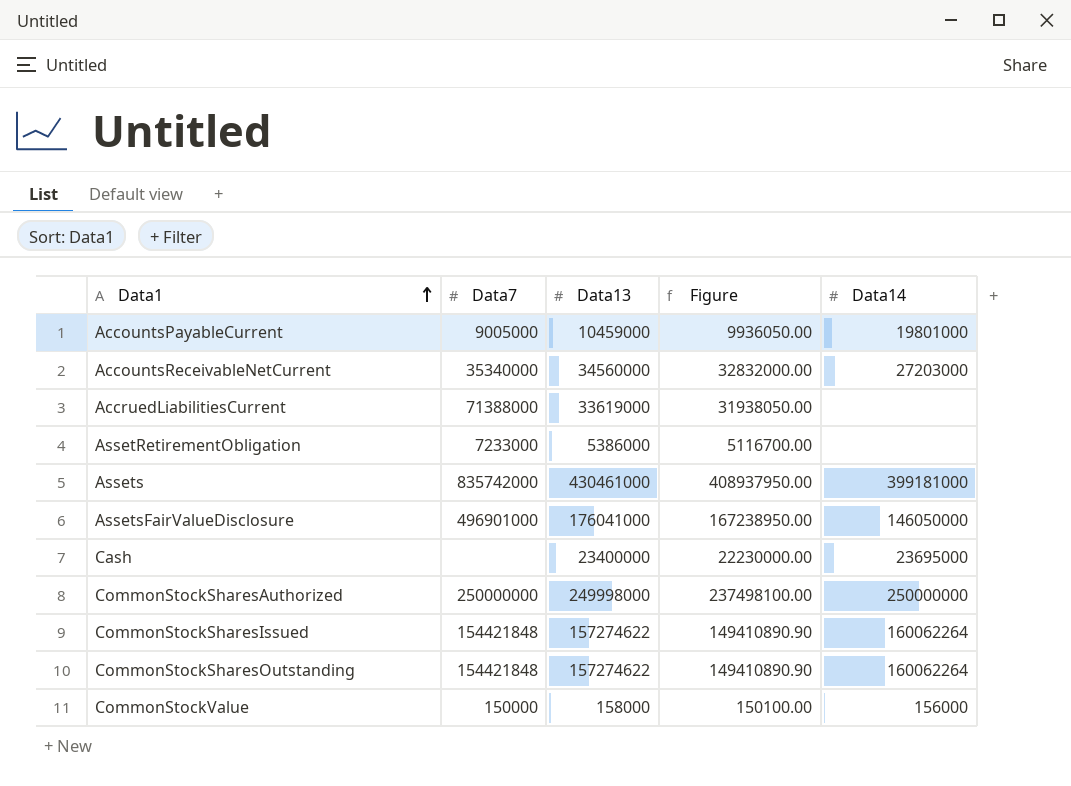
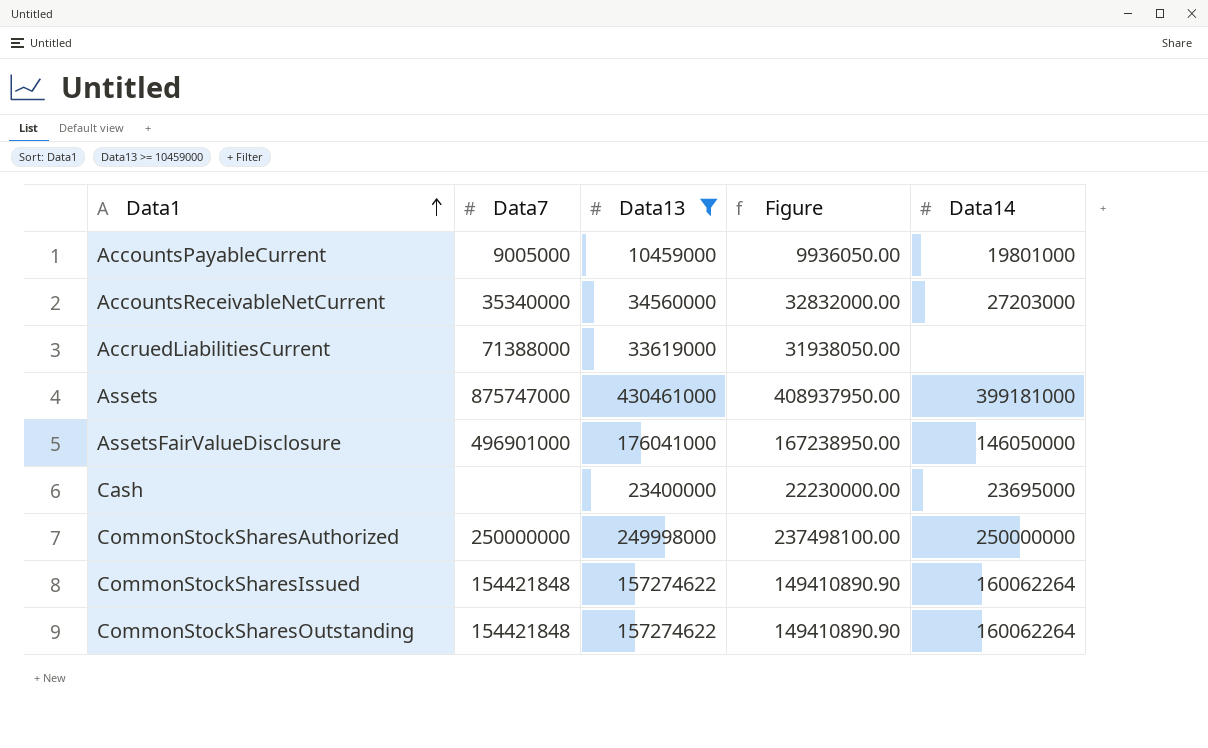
filter: none -> Data13 >= 10459000
Assets | Data7: 835742000 -> 875747000

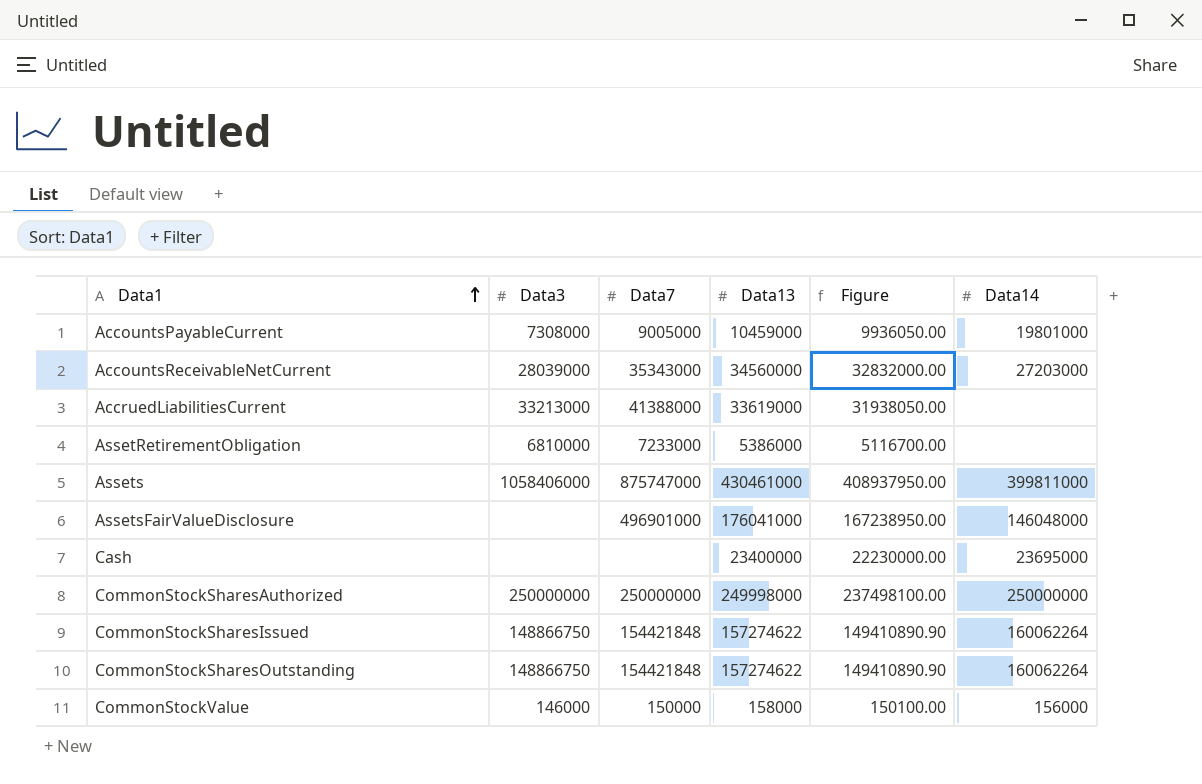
filter: Data13 >= 10459000 -> none
column Data3 | position: none -> 2
AccountsReceivableNetCurrent | Data7: 35340000 -> 35343000
AccruedLiabilitiesCurrent | Data7: 71388000 -> 41388000
Assets | Data14: 399181000 -> 399811000
AssetsFairValueDisclosure | Data14: 146050000 -> 146048000

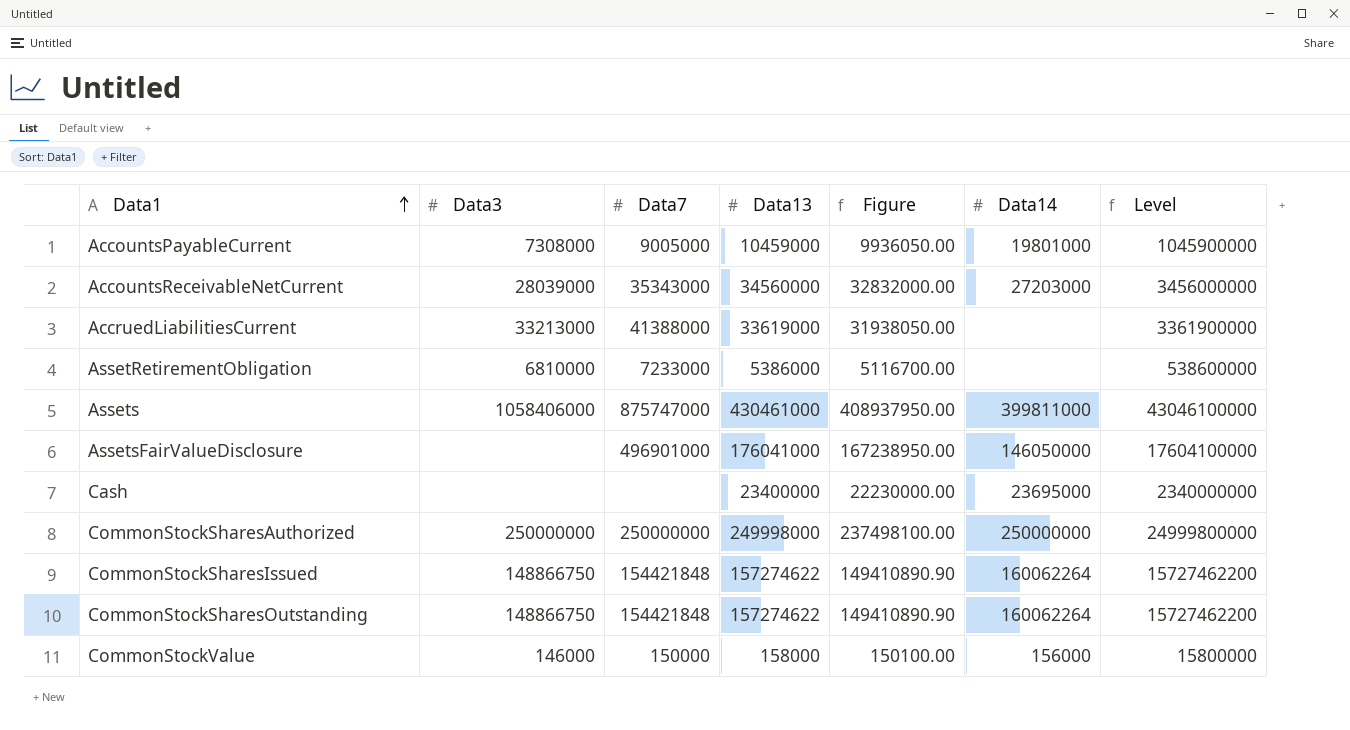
column Level | formula: none -> [Data13] * 100
AssetsFairValueDisclosure | Data14: 146048000 -> 146050000

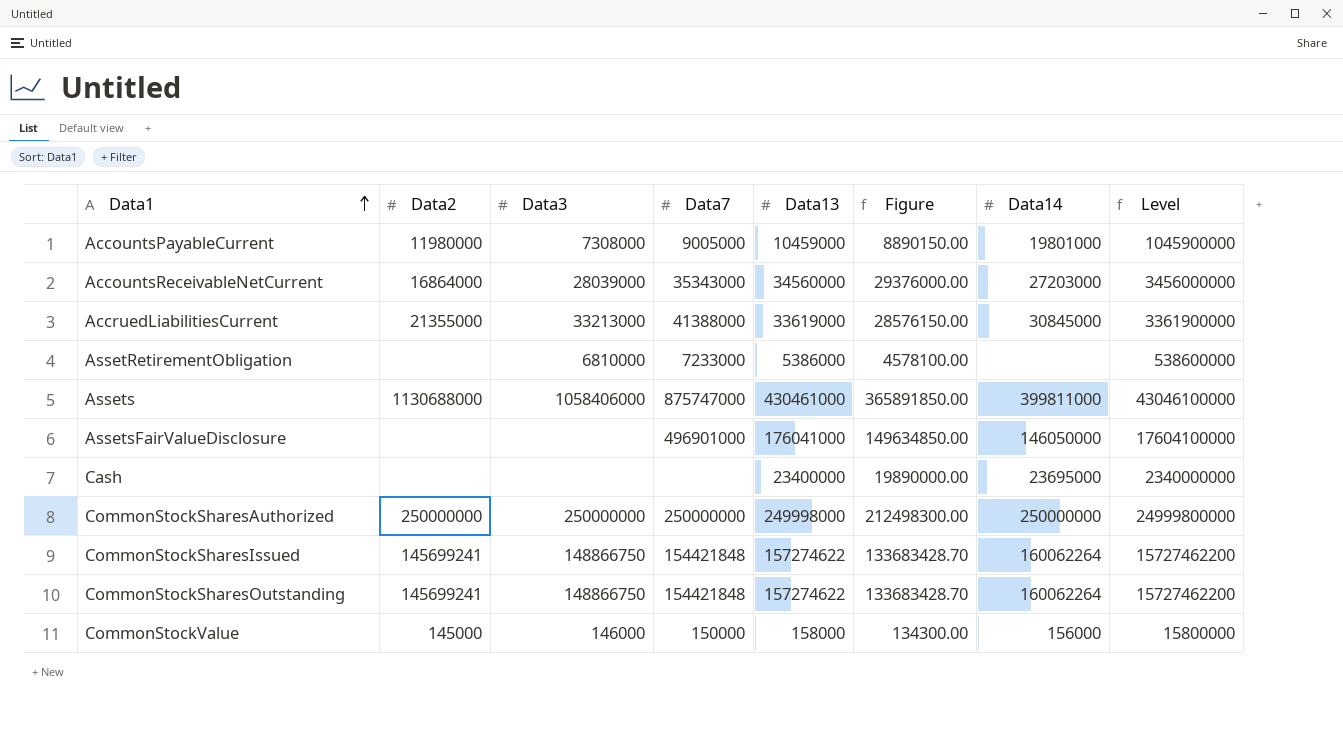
column Data2 | position: none -> 2
column Figure | formula: [Data13] * 0.95 -> [Data13] * 0.85
AccruedLiabilitiesCurrent | Data14: none -> 30845000

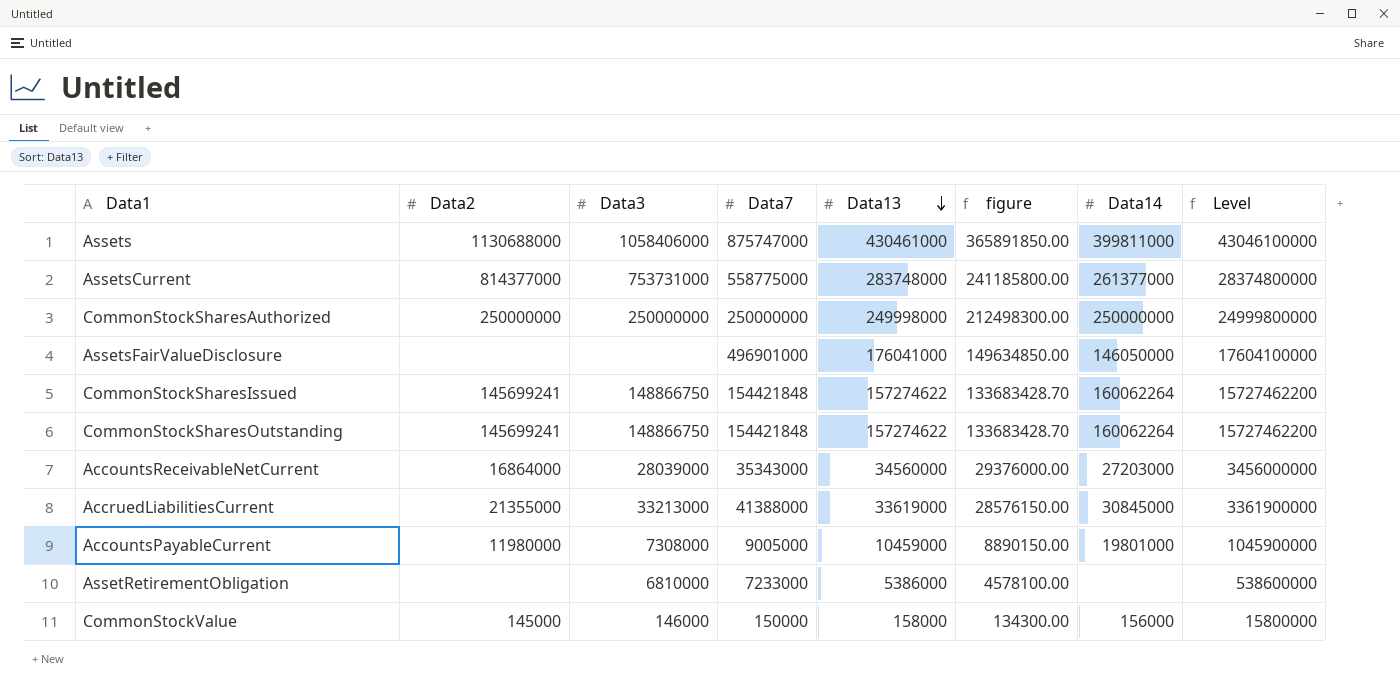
row order: Data1 ascending -> Data13 descending
column name: Figure -> figure
row Cash: none | none | none | 23400000 | 19890000.00 | 23695000 | 2340000000 -> none
row AssetsCurrent: none -> 814377000 | 753731000 | 558775000 | 283748000 | 241185800.00 | 261377000 | 28374800000

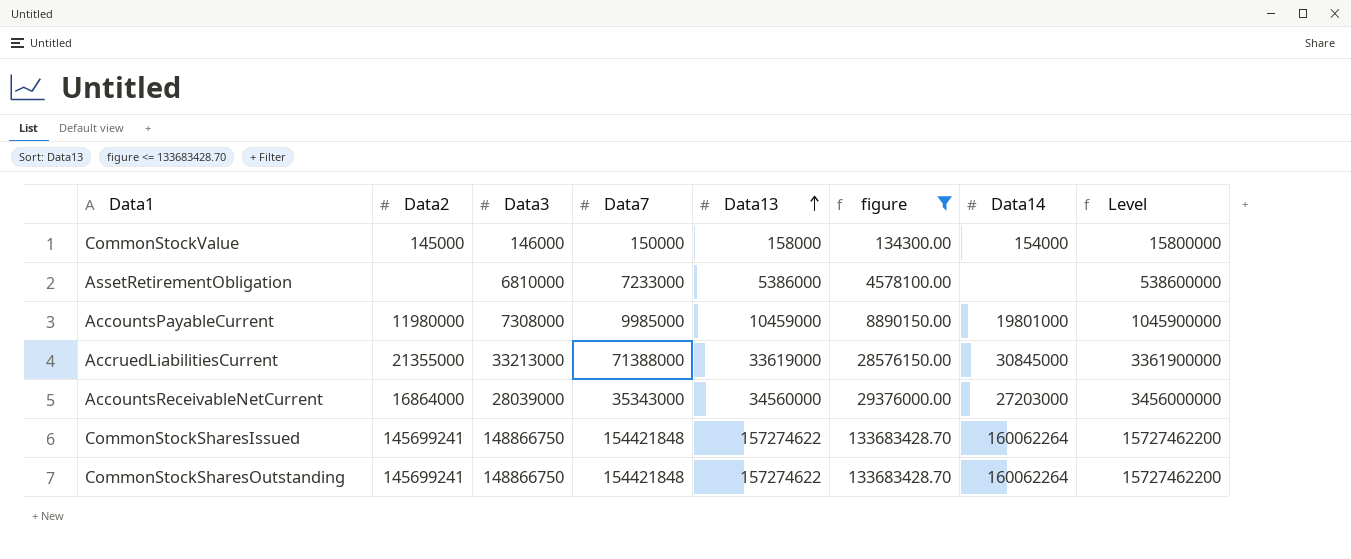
filter: none -> figure <= 133683428.70
row order: Data13 descending -> Data13 ascending
CommonStockValue | Data14: 156000 -> 154000
AccountsPayableCurrent | Data7: 9005000 -> 9985000
AccruedLiabilitiesCurrent | Data7: 41388000 -> 71388000

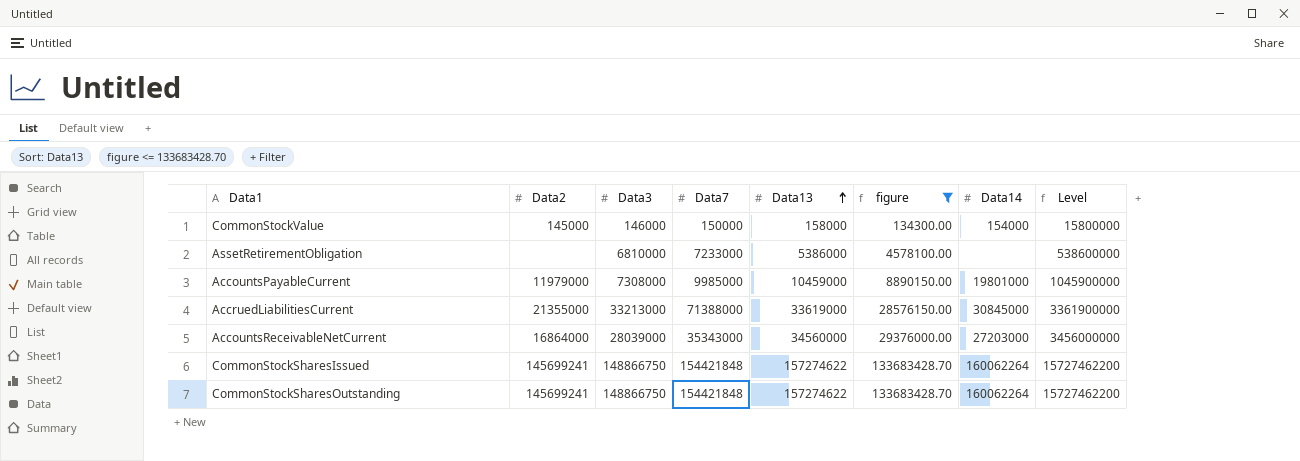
AccountsPayableCurrent | Data2: 11980000 -> 11979000

